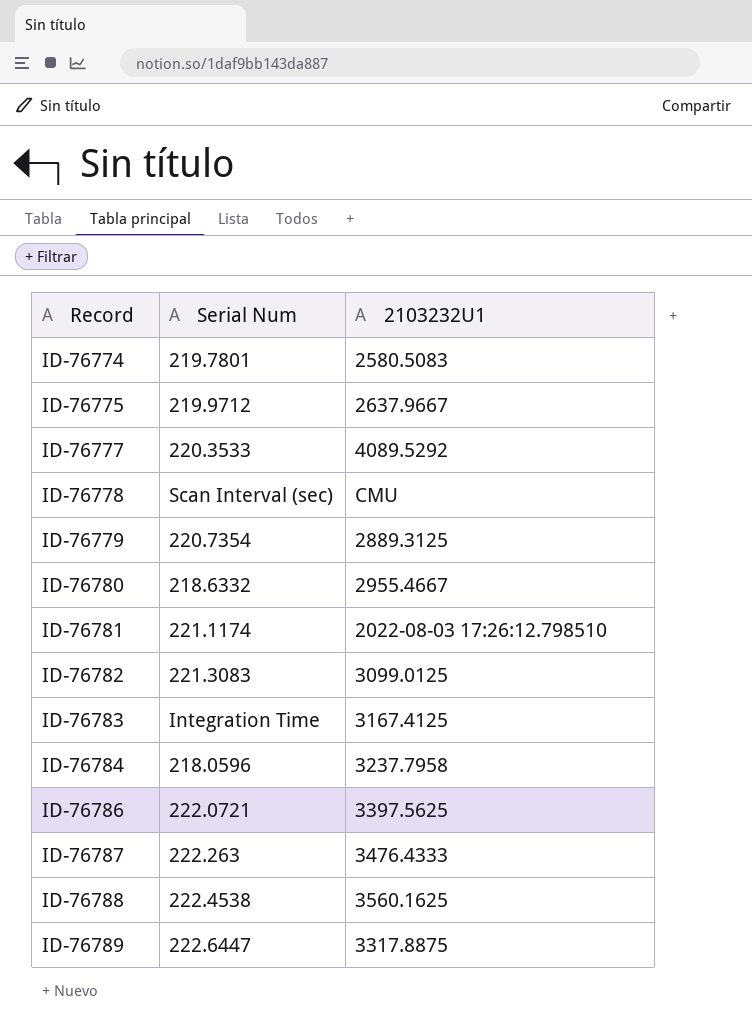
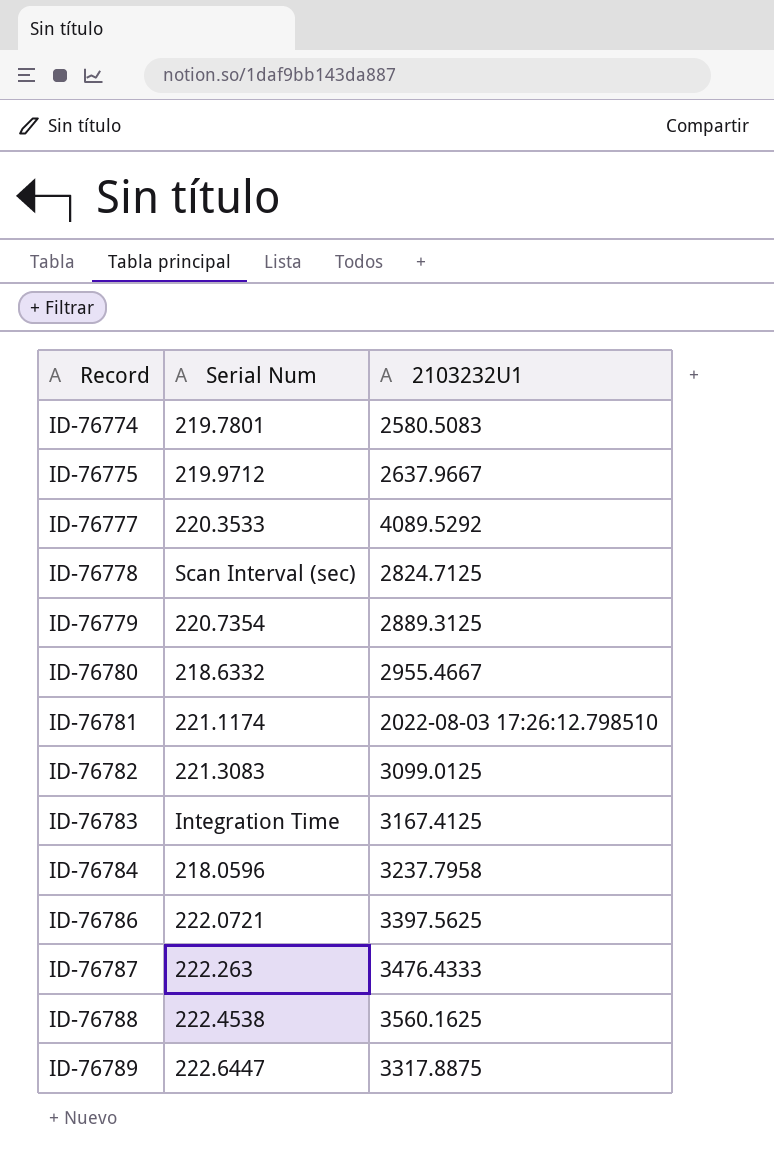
ID-76778 | 2103232U1: CMU -> 2824.7125

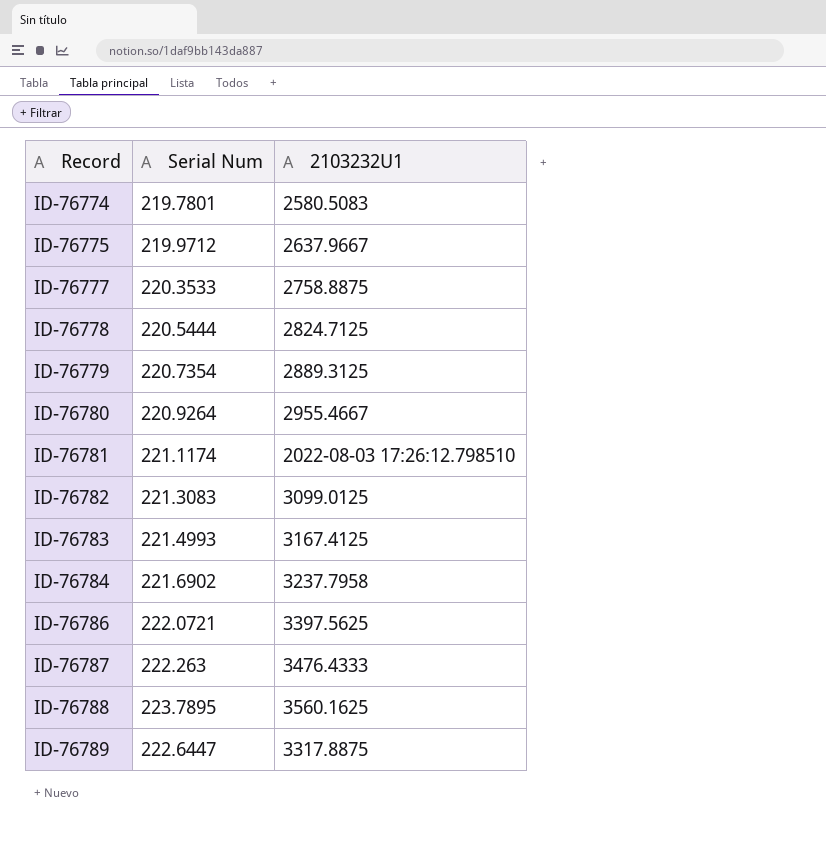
ID-76777 | 2103232U1: 4089.5292 -> 2758.8875
ID-76778 | Serial Num: Scan Interval (sec) -> 220.5444
ID-76780 | Serial Num: 218.6332 -> 220.9264
ID-76783 | Serial Num: Integration Time -> 221.4993
ID-76784 | Serial Num: 218.0596 -> 221.6902
ID-76788 | Serial Num: 222.4538 -> 223.7895

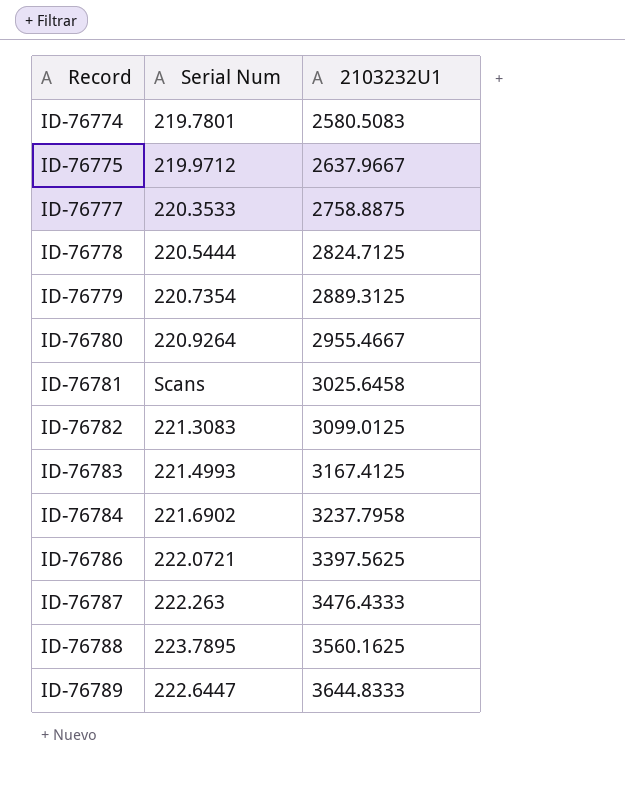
ID-76781 | Serial Num: 221.1174 -> Scans
ID-76781 | 2103232U1: 2022-08-03 17:26:12.798510 -> 3025.6458
ID-76789 | 2103232U1: 3317.8875 -> 3644.8333

